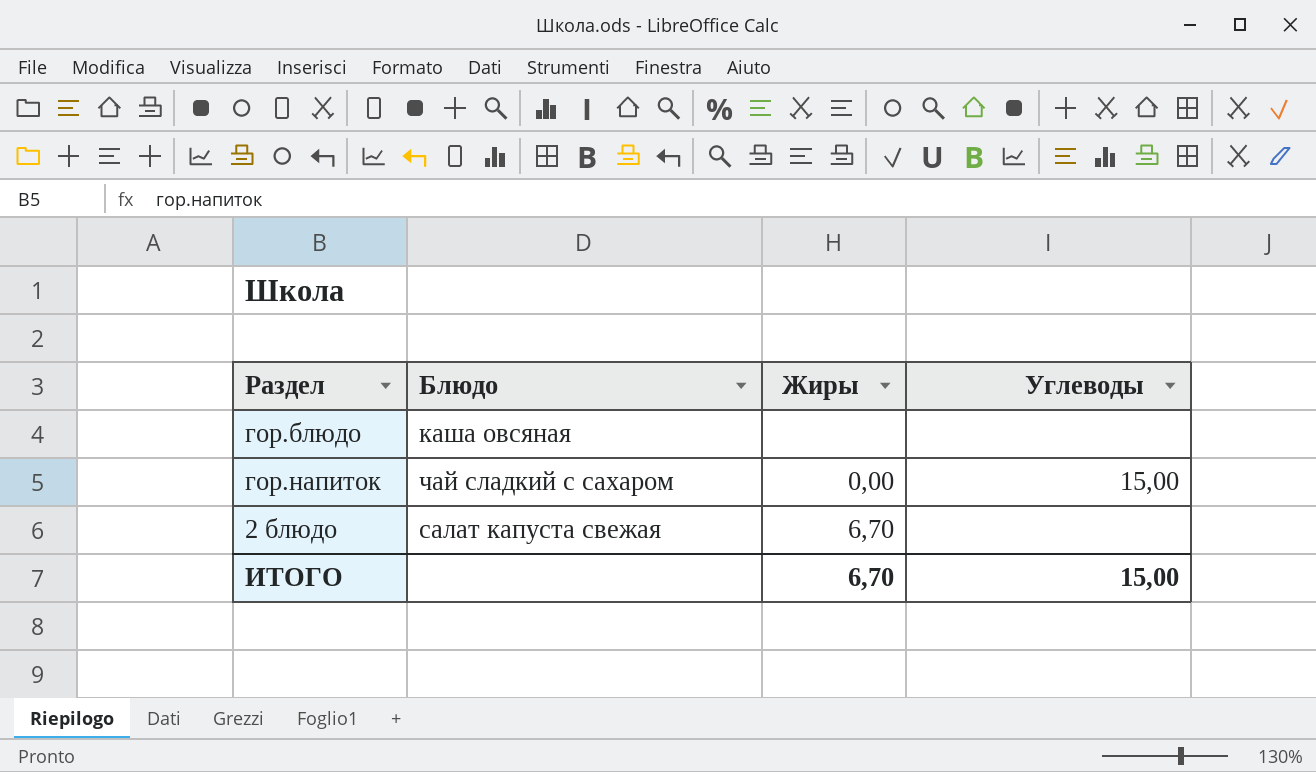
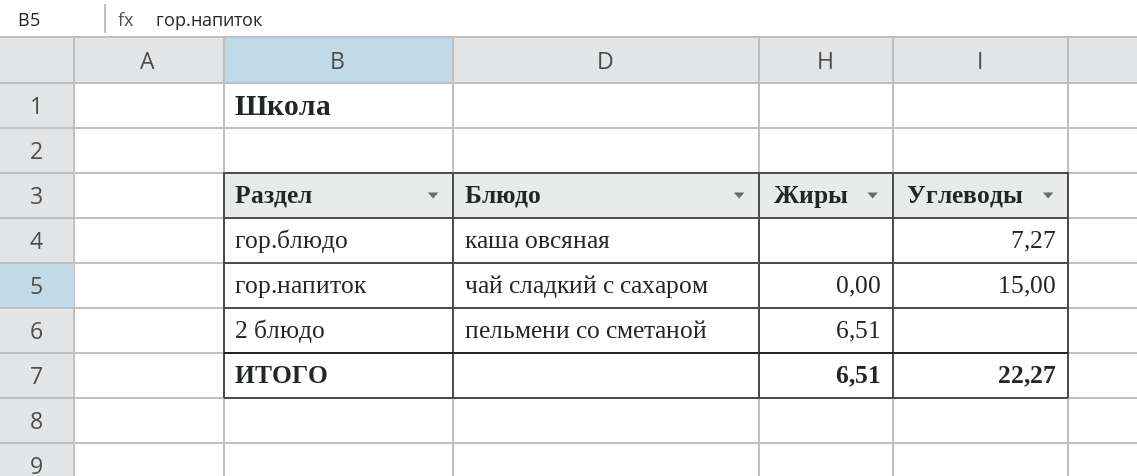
гор.блюдо | Углеводы: none -> 7,27
2 блюдо | Блюдо: салат капуста свежая -> пельмени со сметаной
2 блюдо | Жиры: 6,70 -> 6,51
ИТОГО | Жиры: 6,70 -> 6,51
ИТОГО | Углеводы: 15,00 -> 22,27

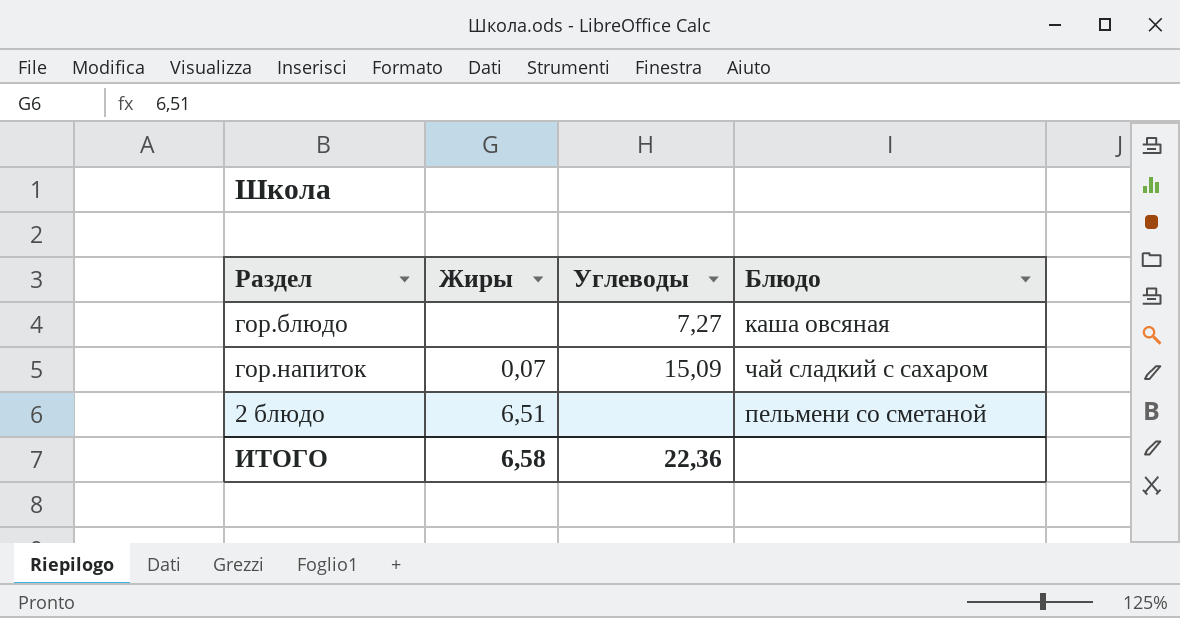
column Блюдо | position: 2 -> 4
гор.напиток | Жиры: 0,00 -> 0,07
гор.напиток | Углеводы: 15,00 -> 15,09
ИТОГО | Жиры: 6,51 -> 6,58
ИТОГО | Углеводы: 22,27 -> 22,36

